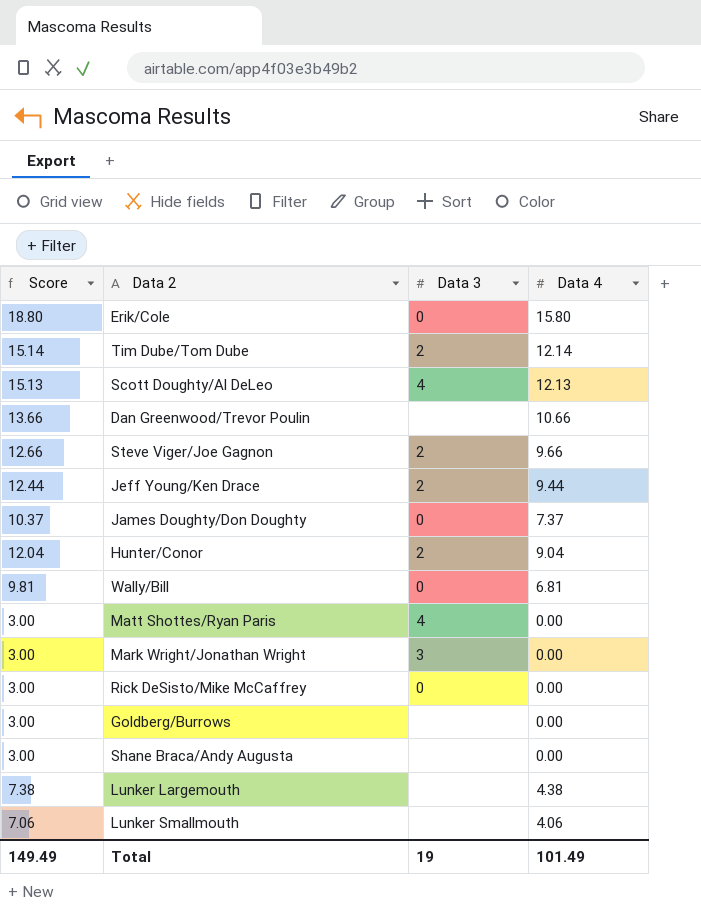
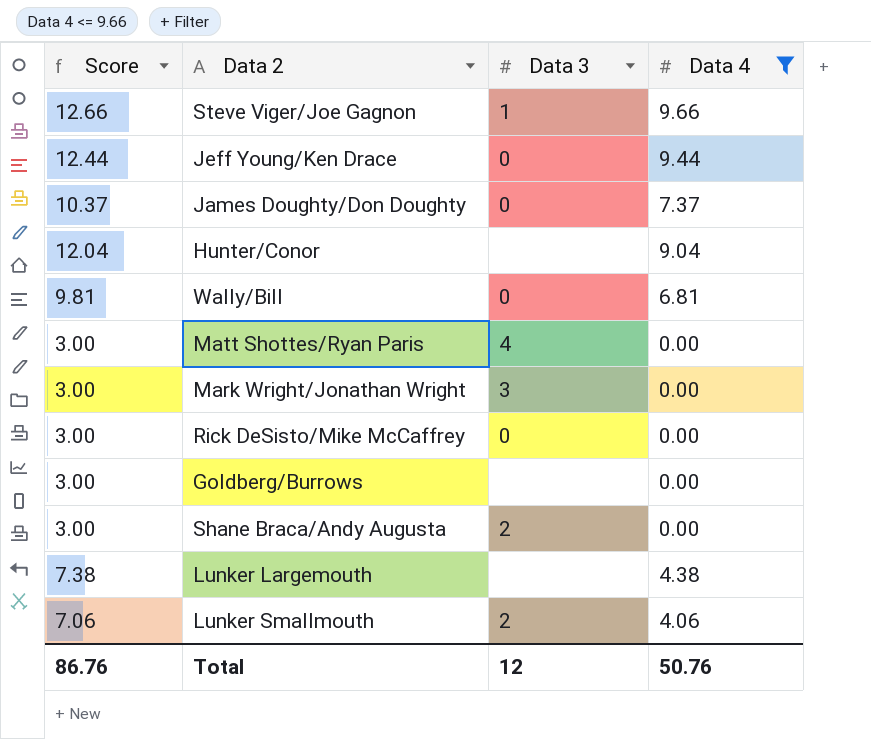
filter: none -> Data 4 <= 9.66
Steve Viger/Joe Gagnon | Data 3: 2 -> 1
Jeff Young/Ken Drace | Data 3: 2 -> 0
Hunter/Conor | Data 3: 2 -> none
Shane Braca/Andy Augusta | Data 3: none -> 2
Lunker Smallmouth | Data 3: none -> 2
Total | Score: 149.49 -> 86.76
Total | Data 3: 19 -> 12
Total | Data 4: 101.49 -> 50.76

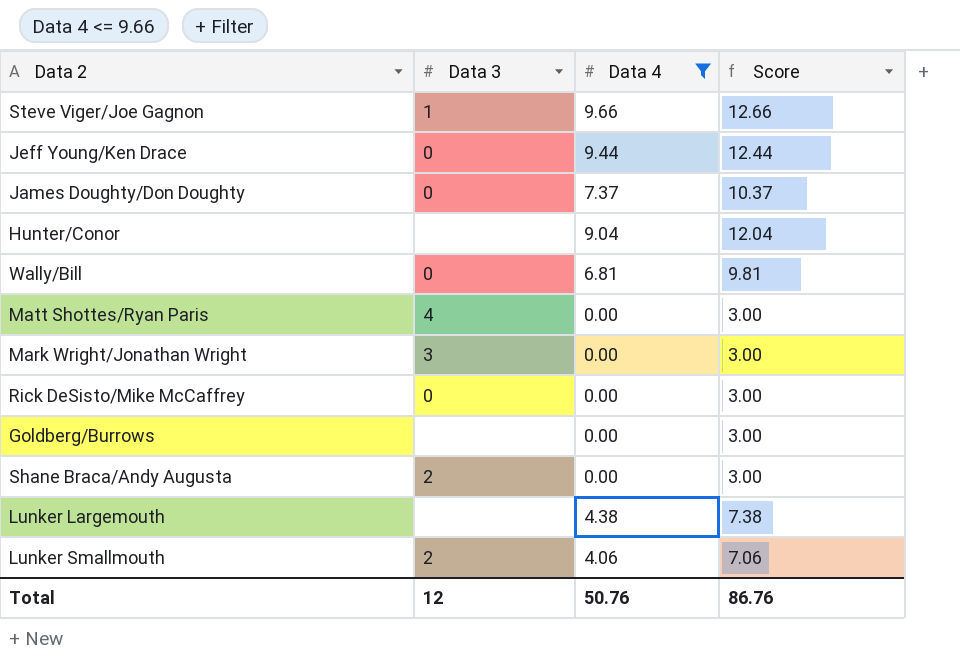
column Score | position: 1 -> 4

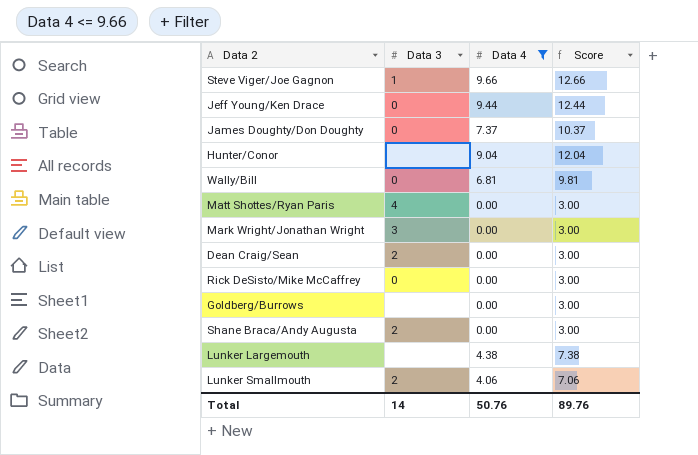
row Dean Craig/Sean: none -> 2 | 0.00 | 3.00
Total | Data 3: 12 -> 14
Total | Score: 86.76 -> 89.76

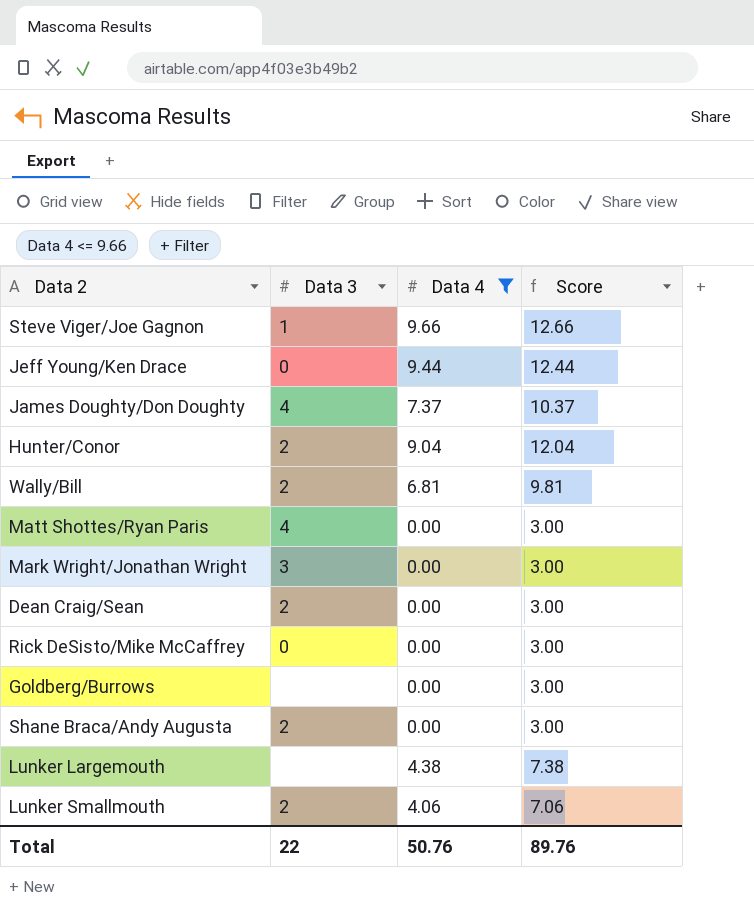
James Doughty/Don Doughty | Data 3: 0 -> 4
Hunter/Conor | Data 3: none -> 2
Wally/Bill | Data 3: 0 -> 2
Total | Data 3: 14 -> 22

